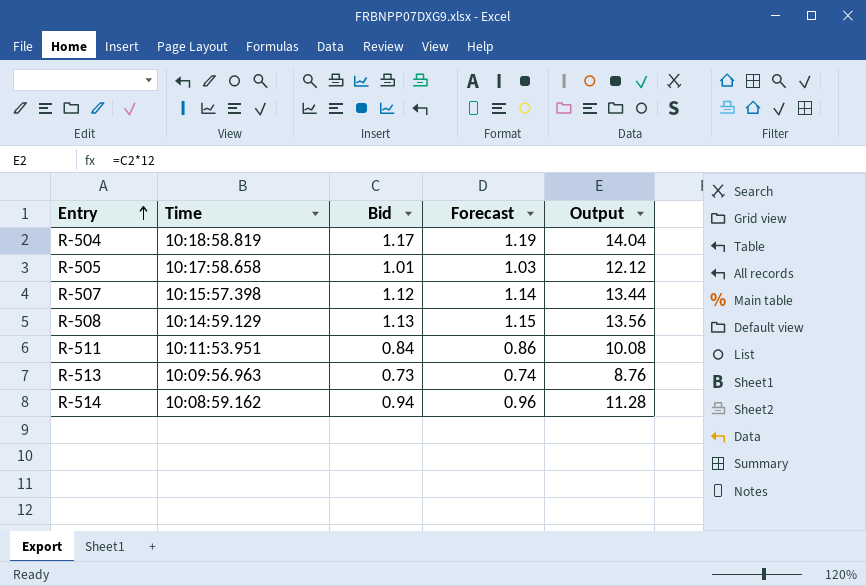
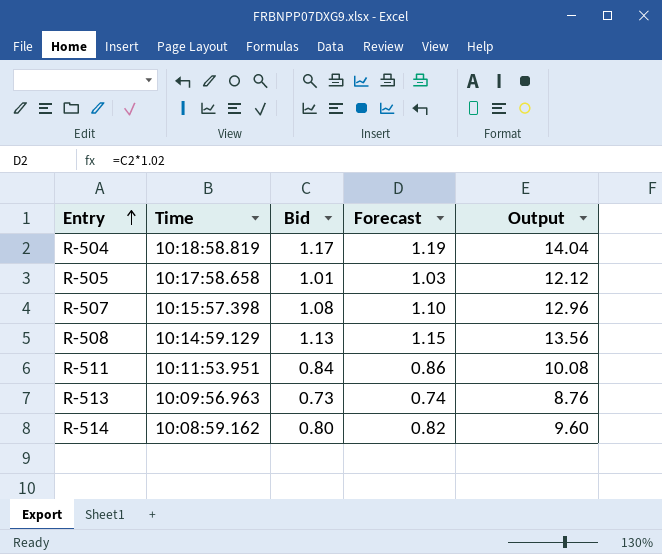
R-507 | Bid: 1.12 -> 1.08
R-507 | Forecast: 1.14 -> 1.10
R-507 | Output: 13.44 -> 12.96
R-514 | Bid: 0.94 -> 0.80
R-514 | Forecast: 0.96 -> 0.82
R-514 | Output: 11.28 -> 9.60

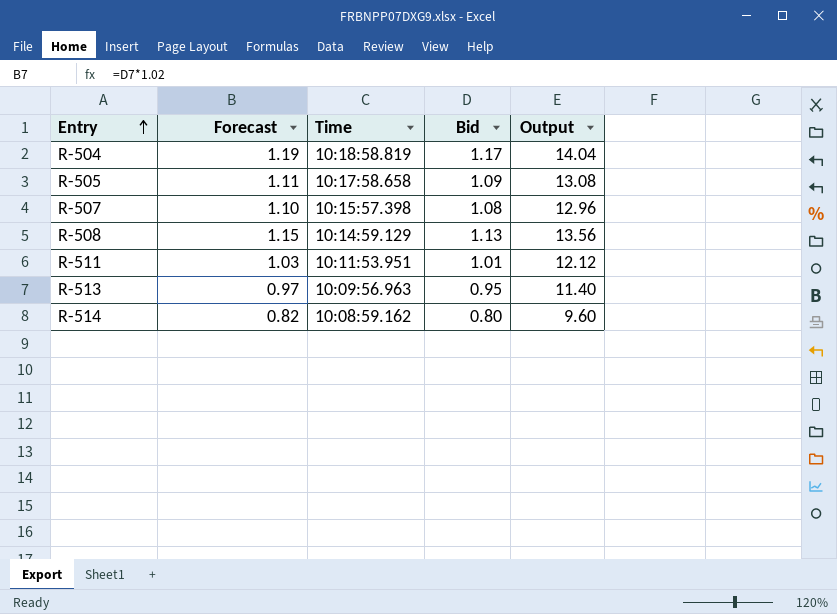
column Forecast | position: 4 -> 2
R-505 | Forecast: 1.03 -> 1.11
R-505 | Bid: 1.01 -> 1.09
R-505 | Output: 12.12 -> 13.08
R-511 | Forecast: 0.86 -> 1.03
R-511 | Bid: 0.84 -> 1.01
R-511 | Output: 10.08 -> 12.12
R-513 | Forecast: 0.74 -> 0.97
R-513 | Bid: 0.73 -> 0.95
R-513 | Output: 8.76 -> 11.40

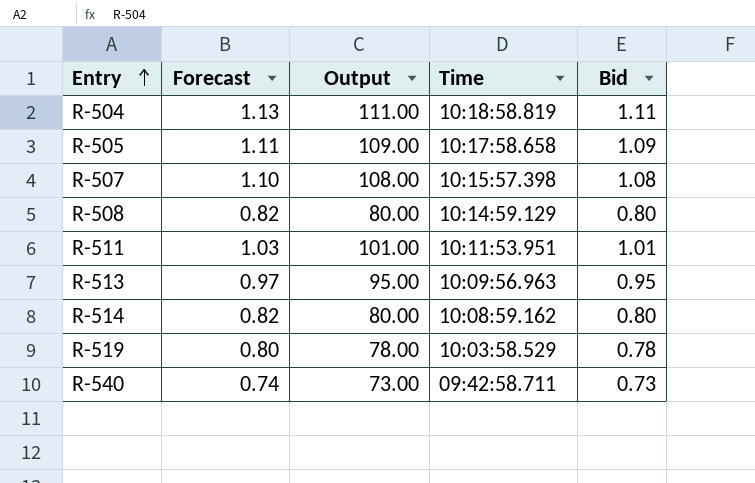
column Output | formula: [Bid] * 12 -> [Bid] * 100
column Output | position: 5 -> 3
R-504 | Forecast: 1.19 -> 1.13
R-504 | Bid: 1.17 -> 1.11
R-508 | Forecast: 1.15 -> 0.82
R-508 | Bid: 1.13 -> 0.80
row R-519: none -> 0.80 | 78.00 | 10:03:58.529 | 0.78
row R-540: none -> 0.74 | 73.00 | 09:42:58.711 | 0.73

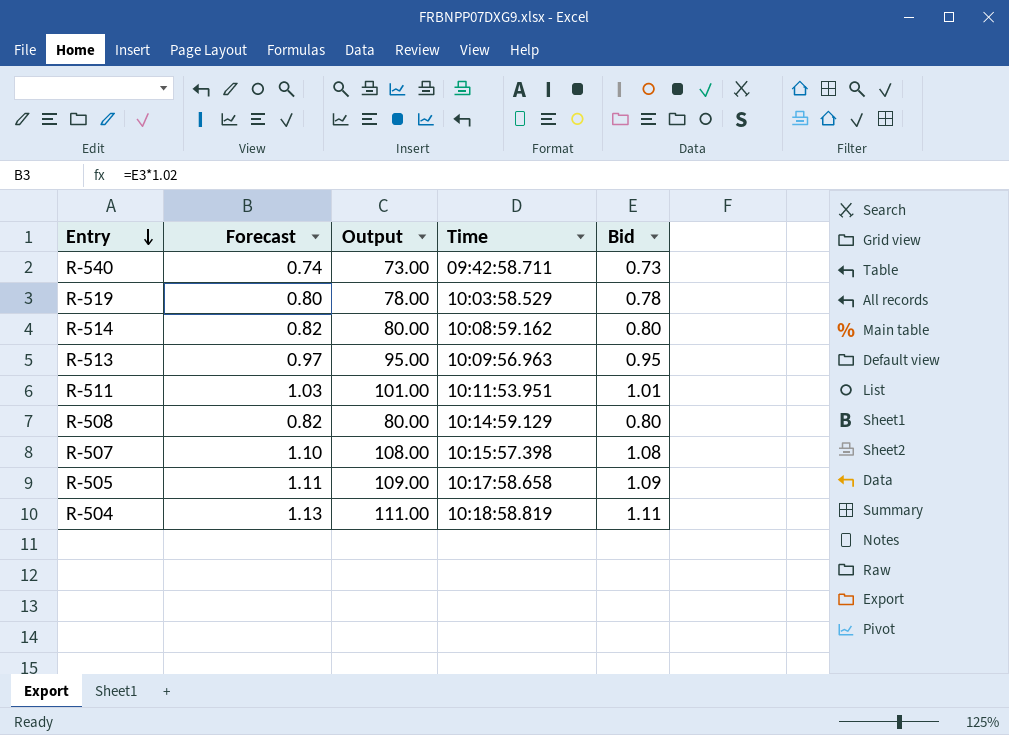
row order: Entry ascending -> Entry descending

